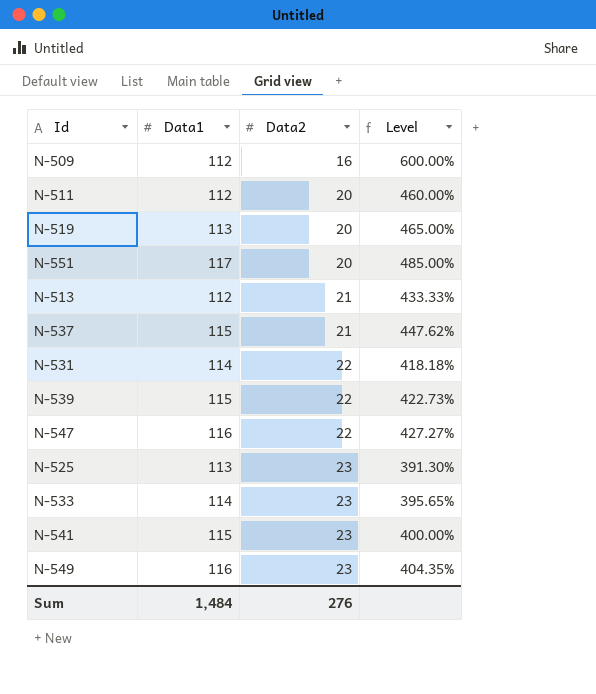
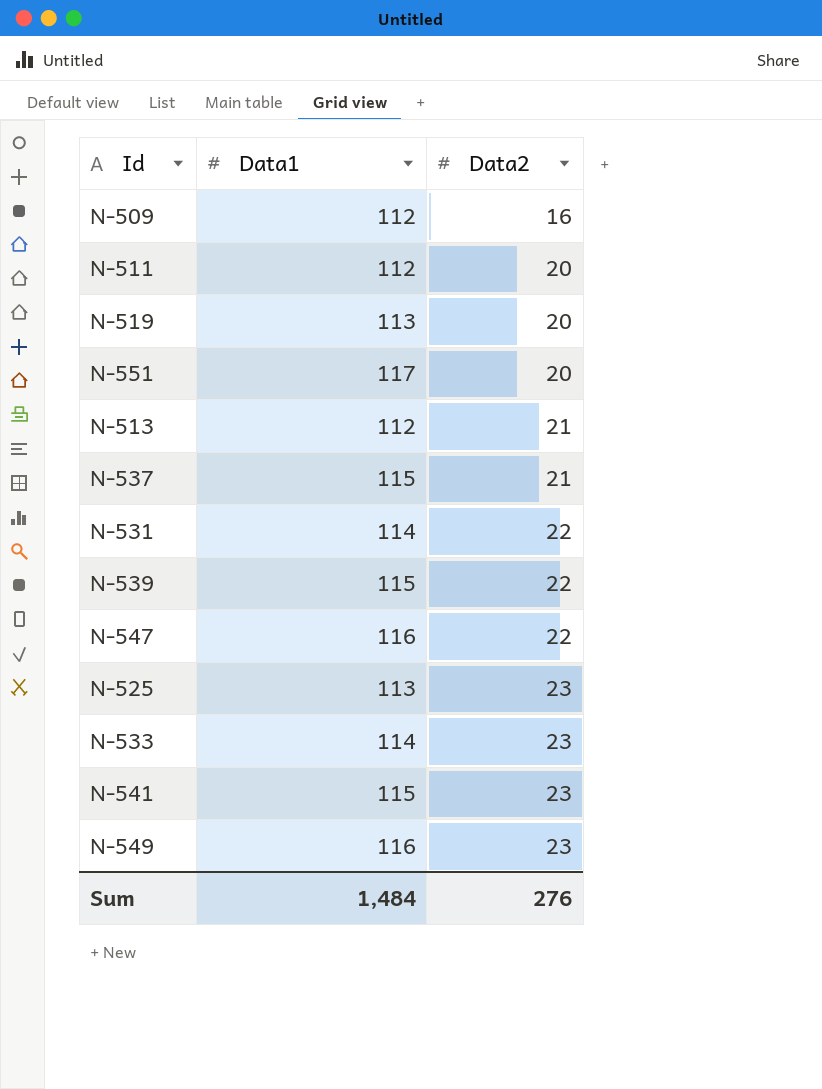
column Level | formula: ([Data1] - [Data2]) / [Data2] -> none

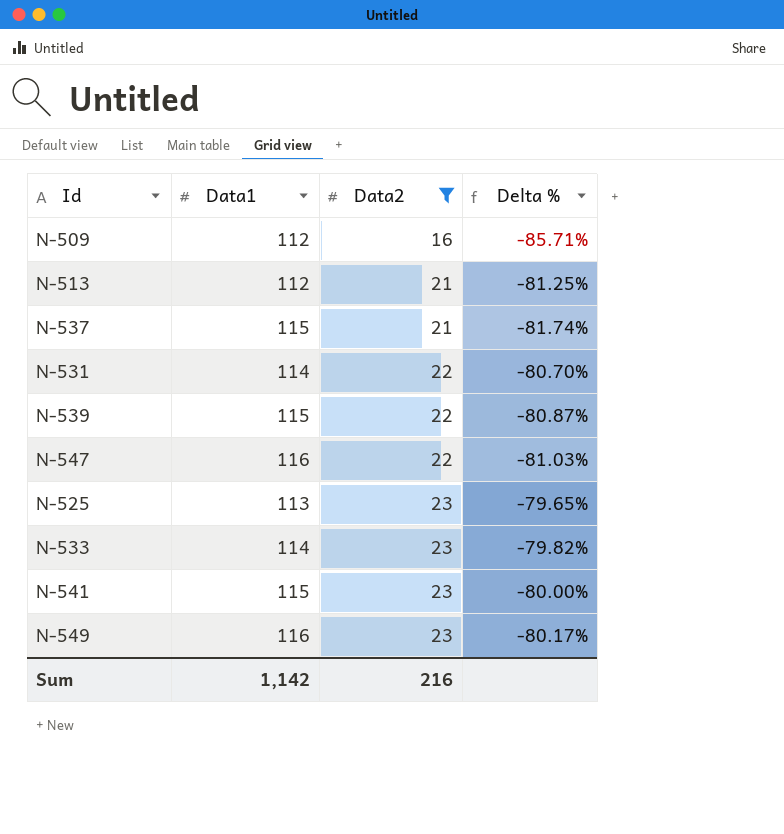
filter: none -> Data2 != 20
column Delta % | formula: none -> ([Data2] - [Data1]) / [Data1]
Sum | Data1: 1,484 -> 1,142
Sum | Data2: 276 -> 216

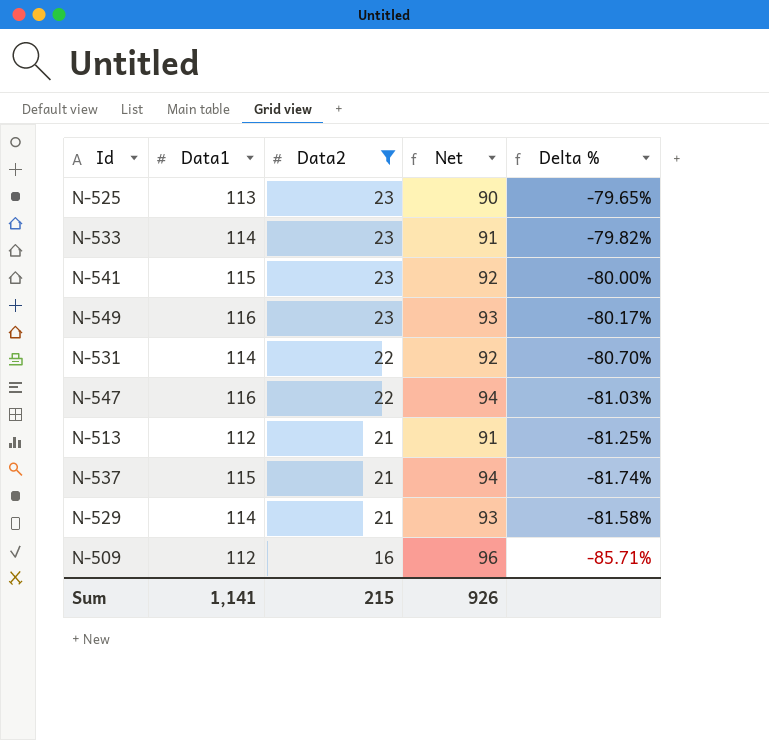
row order: Data2 ascending -> Data2 descending
column Net | formula: none -> [Data1] - [Data2]
row N-539: 115 | 22 | -80.87% -> none
row N-529: none -> 114 | 21 | 93 | -81.58%
Sum | Data1: 1,142 -> 1,141
Sum | Data2: 216 -> 215

